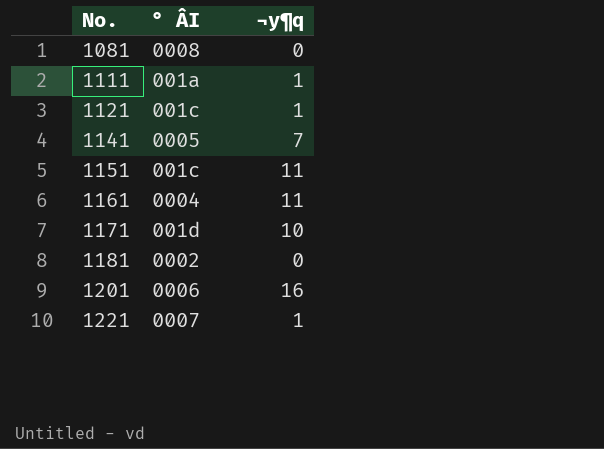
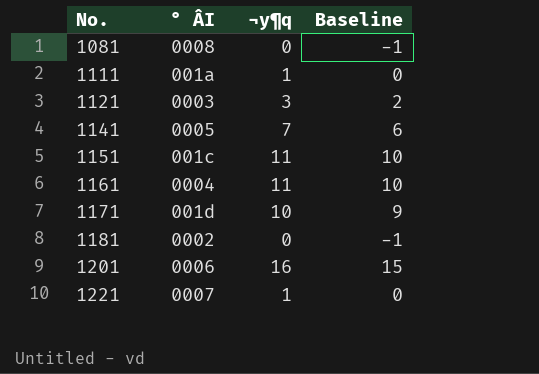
column Baseline | formula: none -> [¬y¶q] - 1
1121 | ° ÂI: 001c -> 0003
1121 | ¬y¶q: 1 -> 3

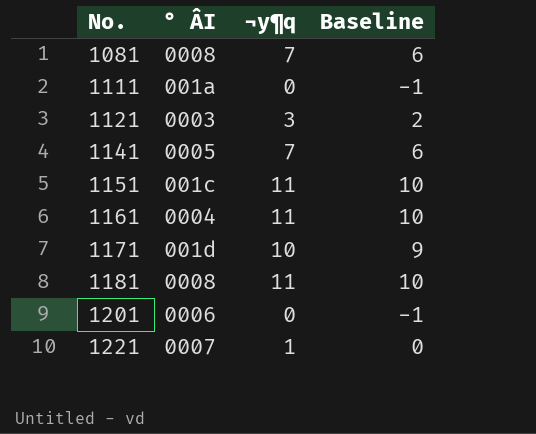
1081 | ¬y¶q: 0 -> 7
1081 | Baseline: -1 -> 6
1111 | ¬y¶q: 1 -> 0
1111 | Baseline: 0 -> -1
1181 | ° ÂI: 0002 -> 0008
1181 | ¬y¶q: 0 -> 11
1181 | Baseline: -1 -> 10
1201 | ¬y¶q: 16 -> 0
1201 | Baseline: 15 -> -1

